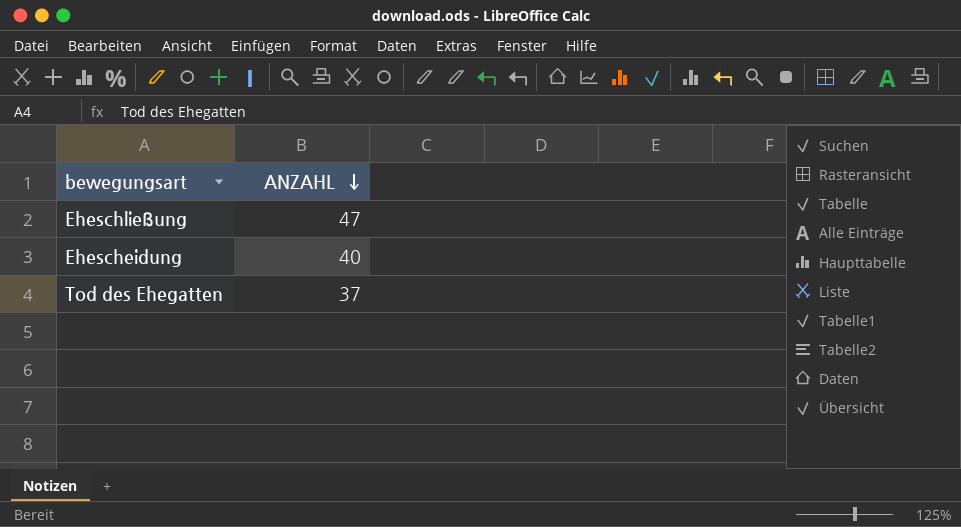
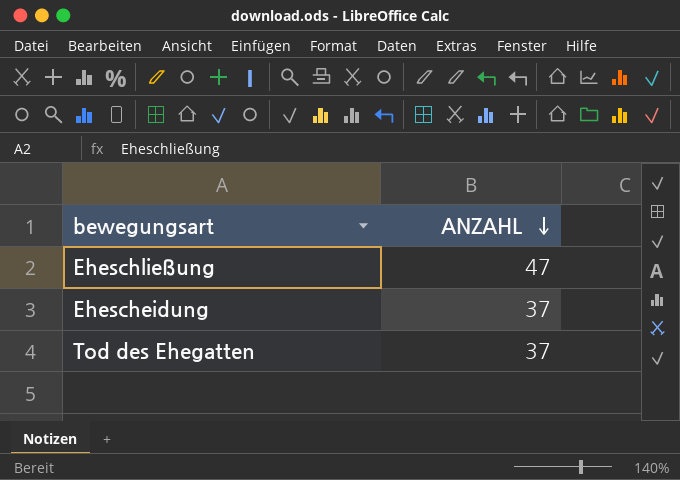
Ehescheidung | ANZAHL: 40 -> 37

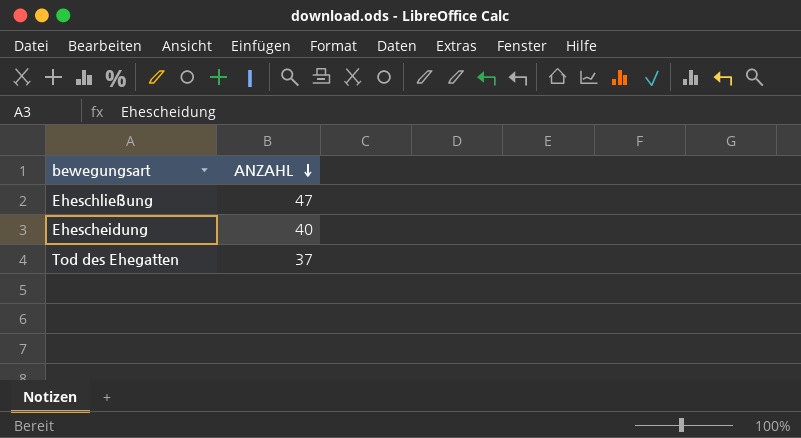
Ehescheidung | ANZAHL: 37 -> 40

